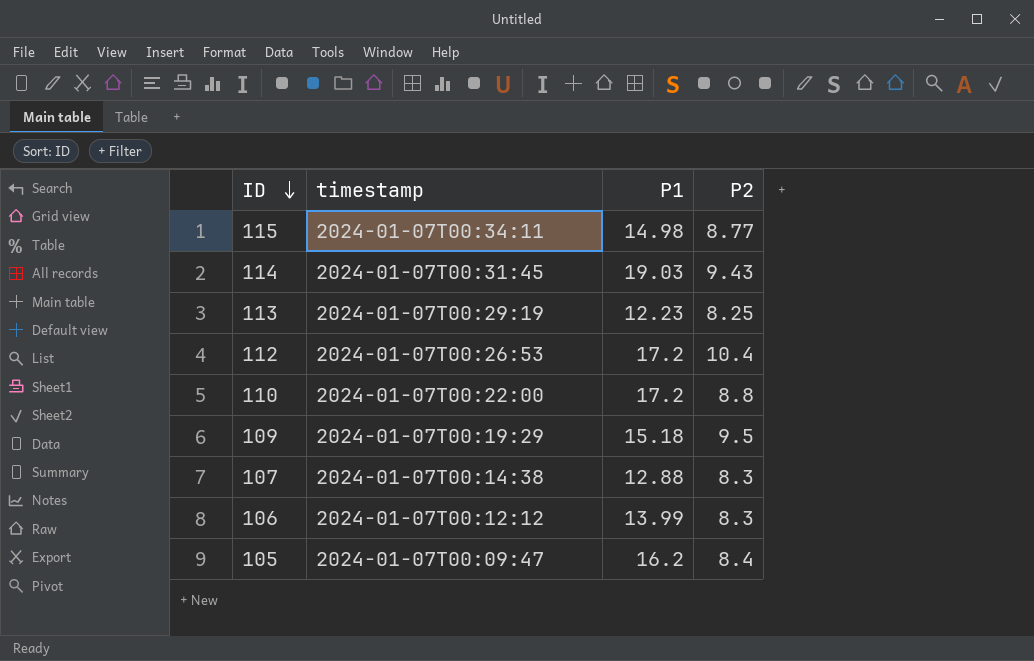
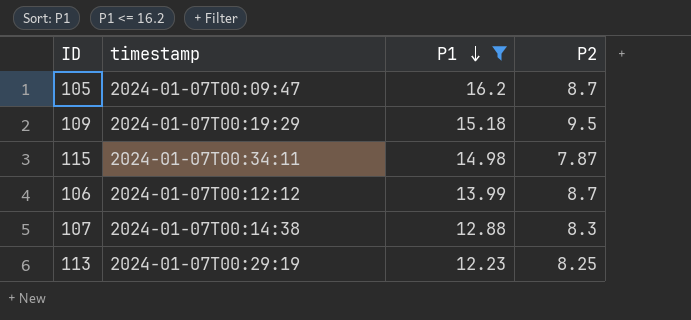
filter: none -> P1 <= 16.2
row order: ID descending -> P1 descending
105 | P2: 8.4 -> 8.7
115 | P2: 8.77 -> 7.87
106 | P2: 8.3 -> 8.7

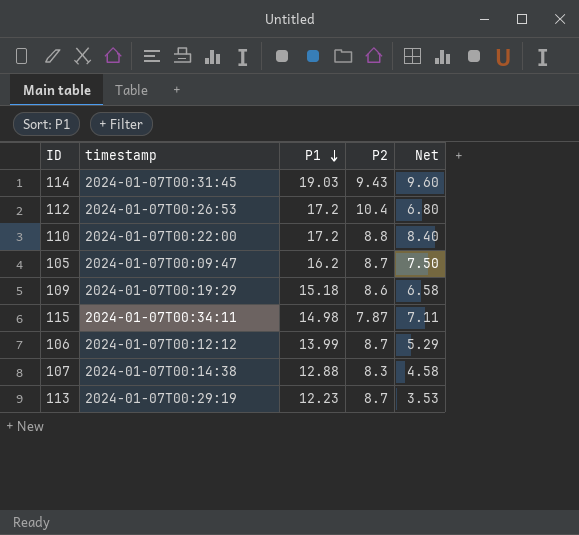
filter: P1 <= 16.2 -> none
column Net | formula: none -> [P1] - [P2]
109 | P2: 9.5 -> 8.6
113 | P2: 8.25 -> 8.7

